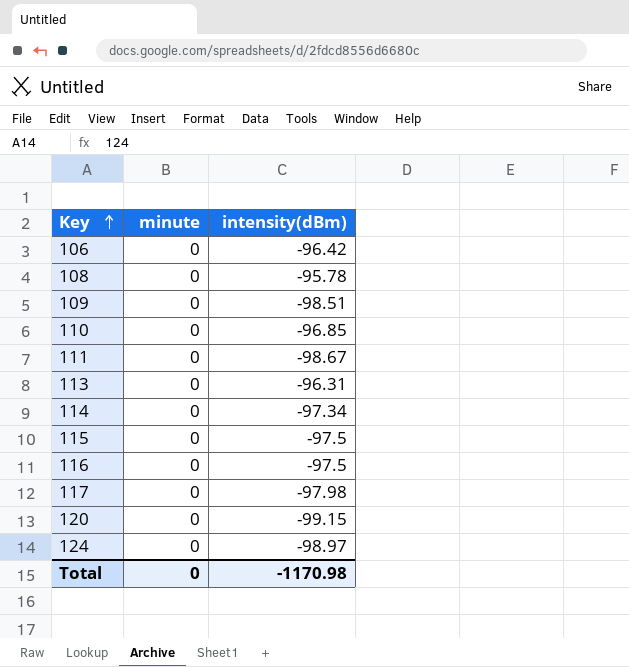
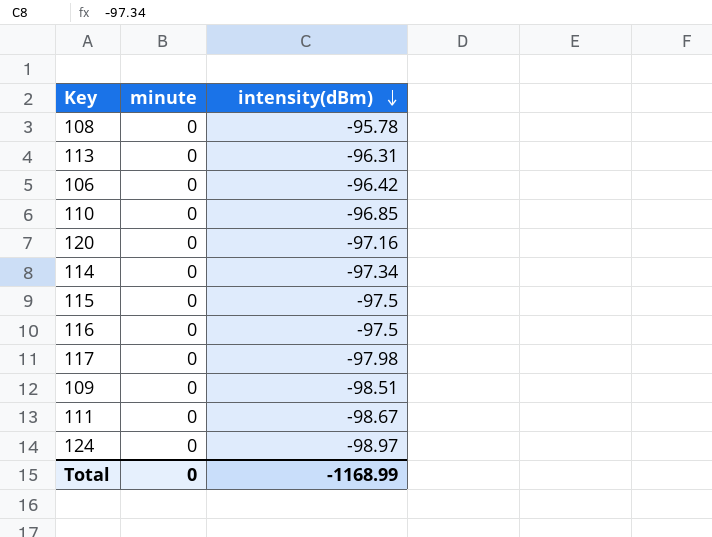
row order: Key ascending -> intensity(dBm) descending
120 | intensity(dBm): -99.15 -> -97.16
Total | intensity(dBm): -1170.98 -> -1168.99

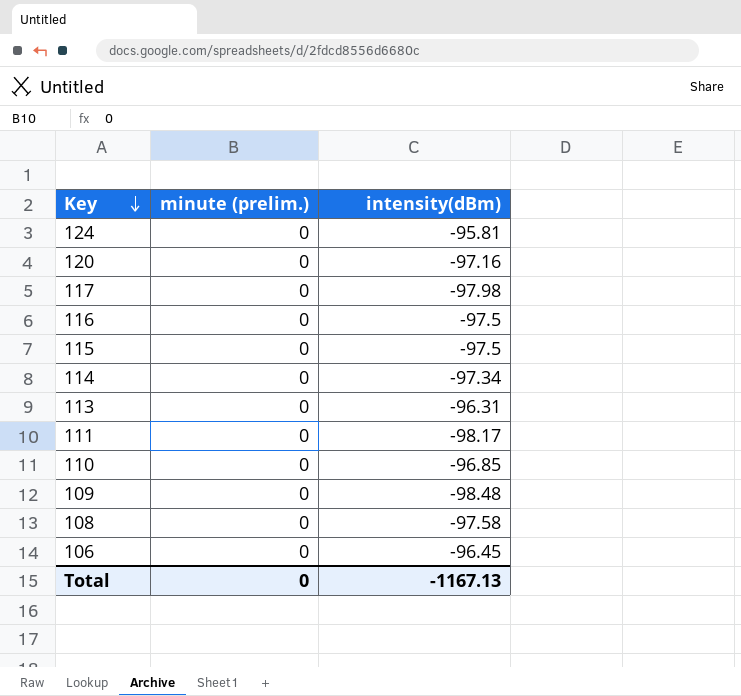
row order: intensity(dBm) descending -> Key descending
column name: minute -> minute (prelim.)
124 | intensity(dBm): -98.97 -> -95.81
111 | intensity(dBm): -98.67 -> -98.17
109 | intensity(dBm): -98.51 -> -98.48
108 | intensity(dBm): -95.78 -> -97.58
106 | intensity(dBm): -96.42 -> -96.45
Total | intensity(dBm): -1168.99 -> -1167.13

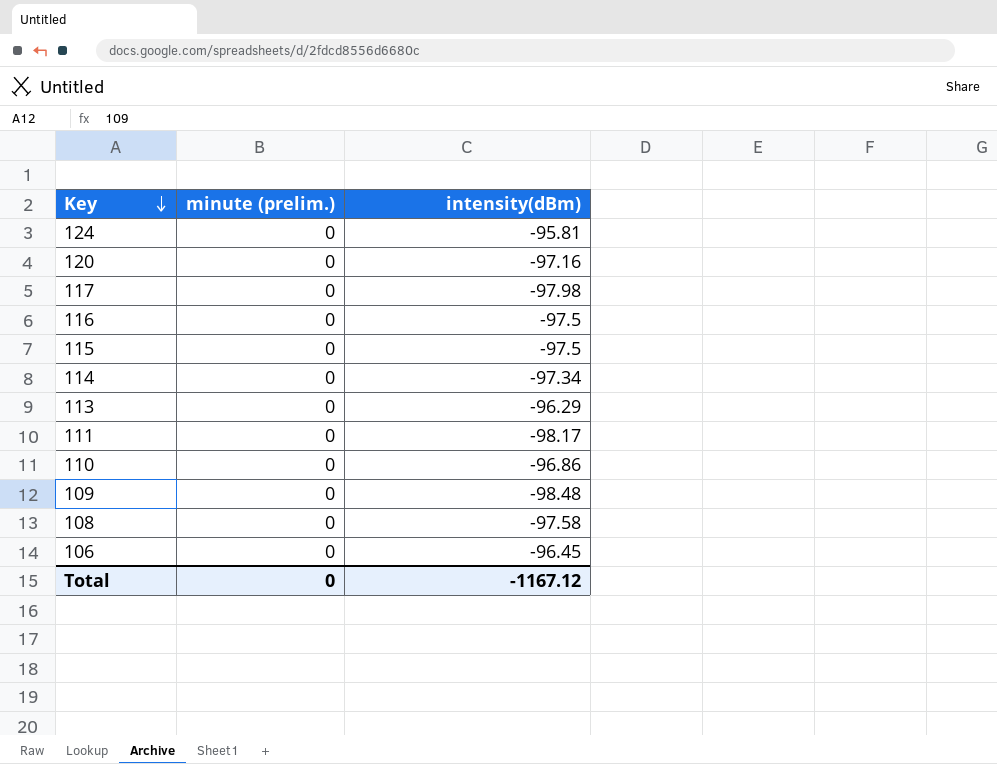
113 | intensity(dBm): -96.31 -> -96.29
110 | intensity(dBm): -96.85 -> -96.86
Total | intensity(dBm): -1167.13 -> -1167.12

